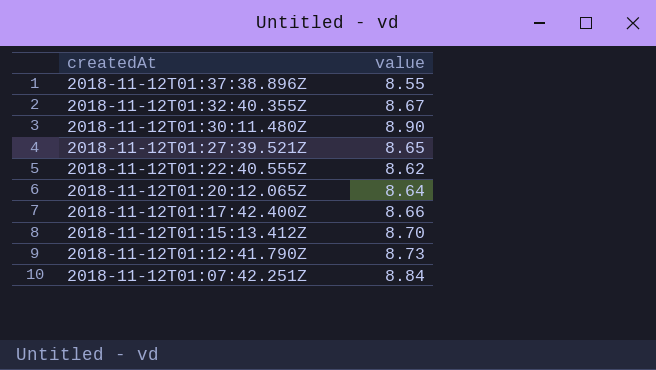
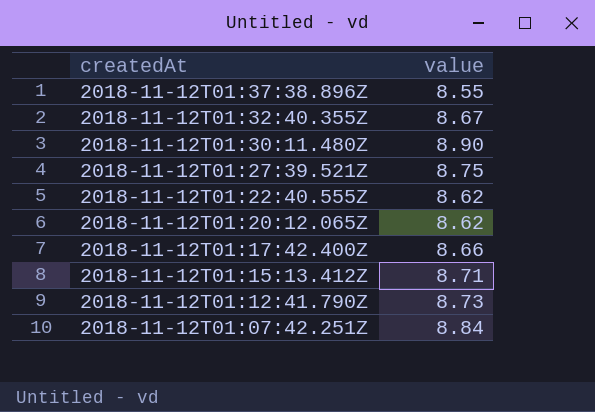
2018-11-12T01:27:39.521Z | value: 8.65 -> 8.75
2018-11-12T01:20:12.065Z | value: 8.64 -> 8.62
2018-11-12T01:15:13.412Z | value: 8.70 -> 8.71

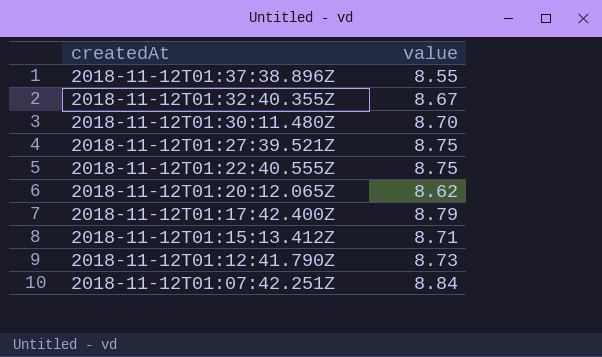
2018-11-12T01:30:11.480Z | value: 8.90 -> 8.70
2018-11-12T01:22:40.555Z | value: 8.62 -> 8.75
2018-11-12T01:17:42.400Z | value: 8.66 -> 8.79

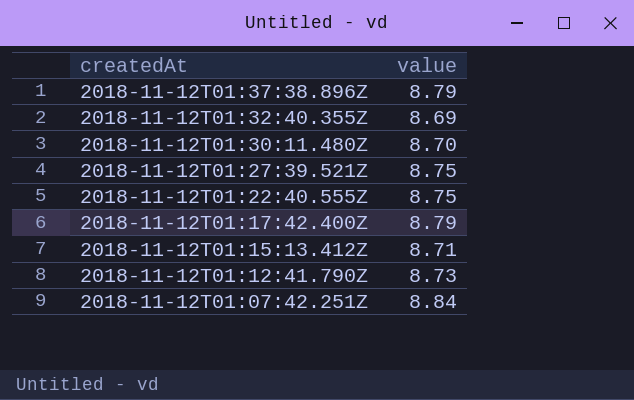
row 2018-11-12T01:20:12.065Z: 8.62 -> none
2018-11-12T01:37:38.896Z | value: 8.55 -> 8.79
2018-11-12T01:32:40.355Z | value: 8.67 -> 8.69

